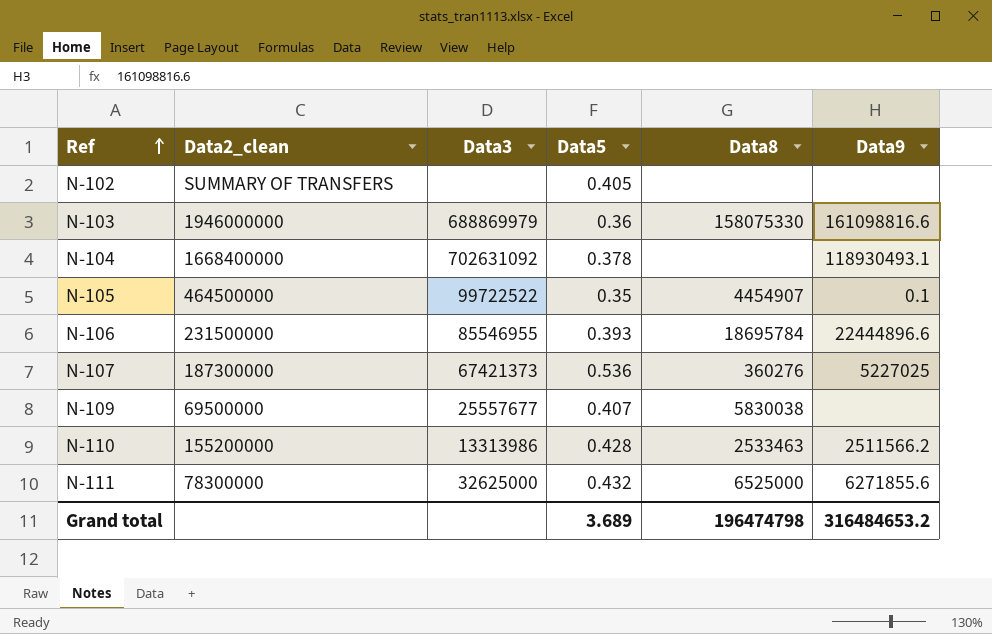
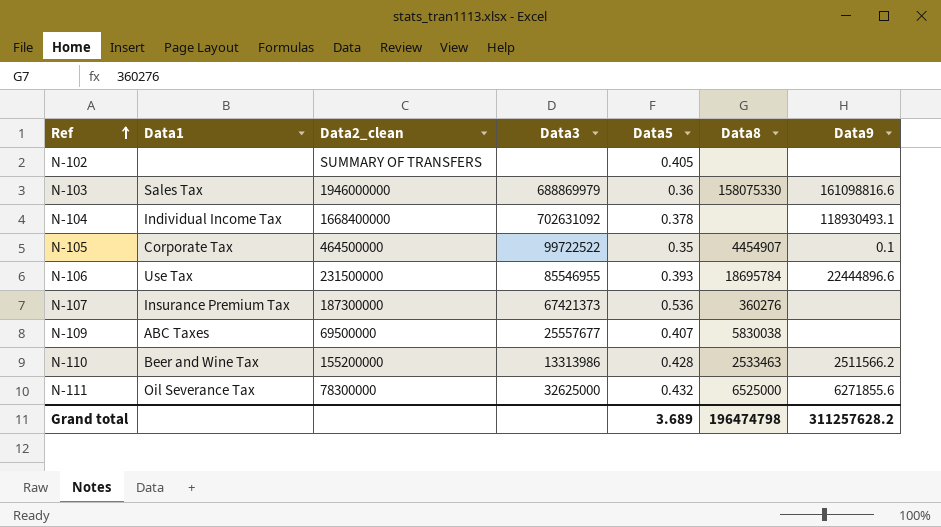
column Data1 | position: none -> 2
N-107 | Data9: 5227025 -> none
Grand total | Data9: 316484653.2 -> 311257628.2

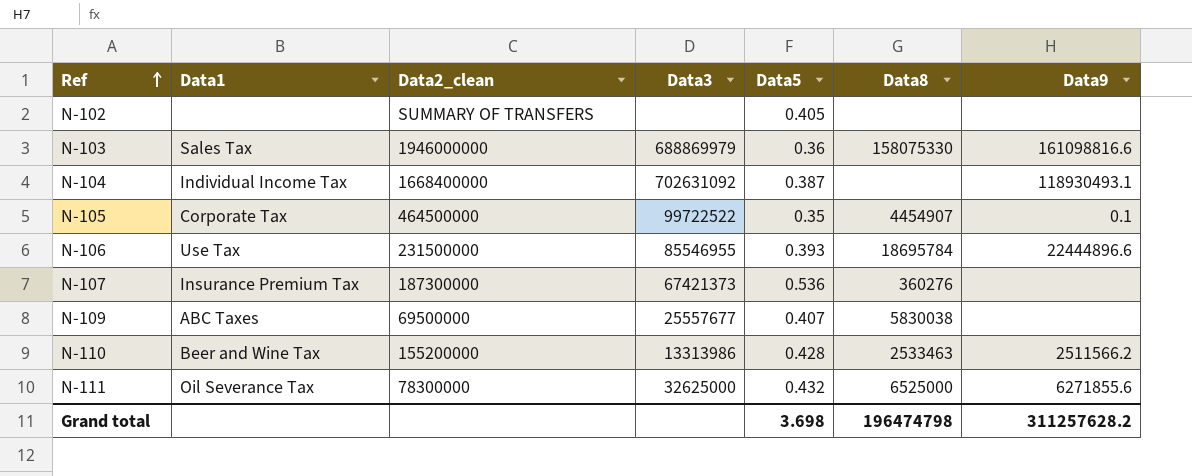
N-104 | Data5: 0.378 -> 0.387
Grand total | Data5: 3.689 -> 3.698

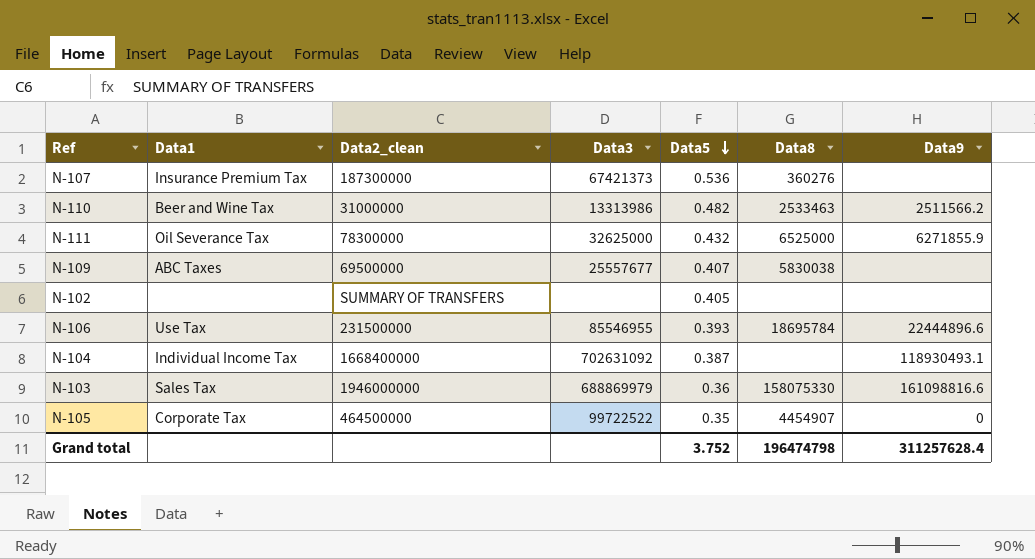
row order: Ref ascending -> Data5 descending
N-110 | Data2_clean: 155200000 -> 31000000
N-110 | Data5: 0.428 -> 0.482
N-111 | Data9: 6271855.6 -> 6271855.9
N-105 | Data9: 0.1 -> 0
Grand total | Data5: 3.698 -> 3.752
Grand total | Data9: 311257628.2 -> 311257628.4

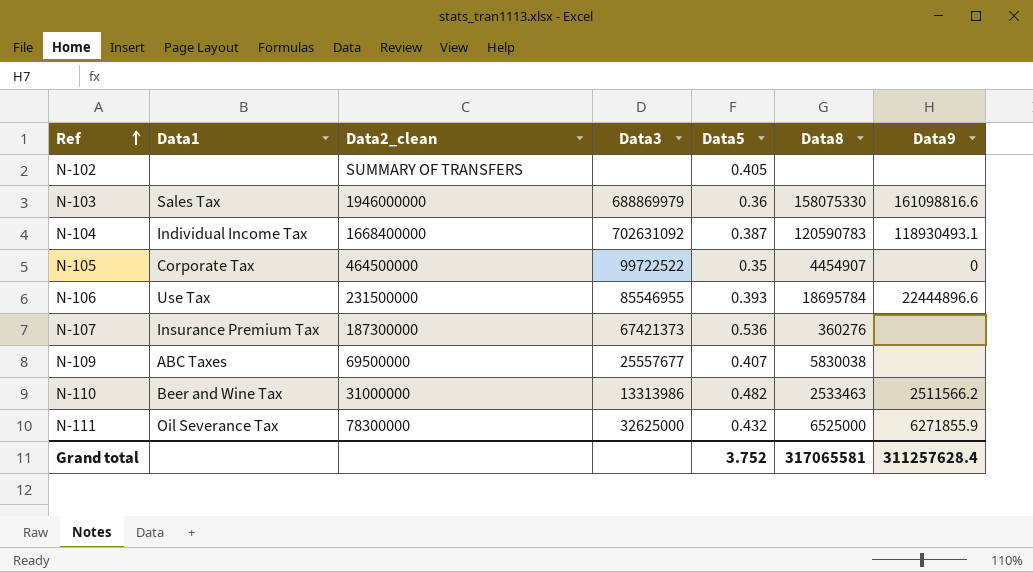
row order: Data5 descending -> Ref ascending
N-104 | Data8: none -> 120590783
Grand total | Data8: 196474798 -> 317065581

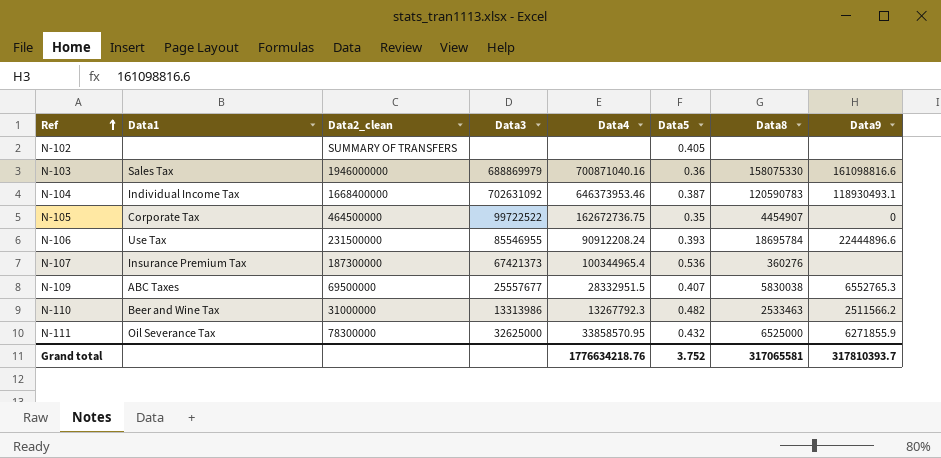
column Data4 | position: none -> 5
N-109 | Data9: none -> 6552765.3
Grand total | Data9: 311257628.4 -> 317810393.7

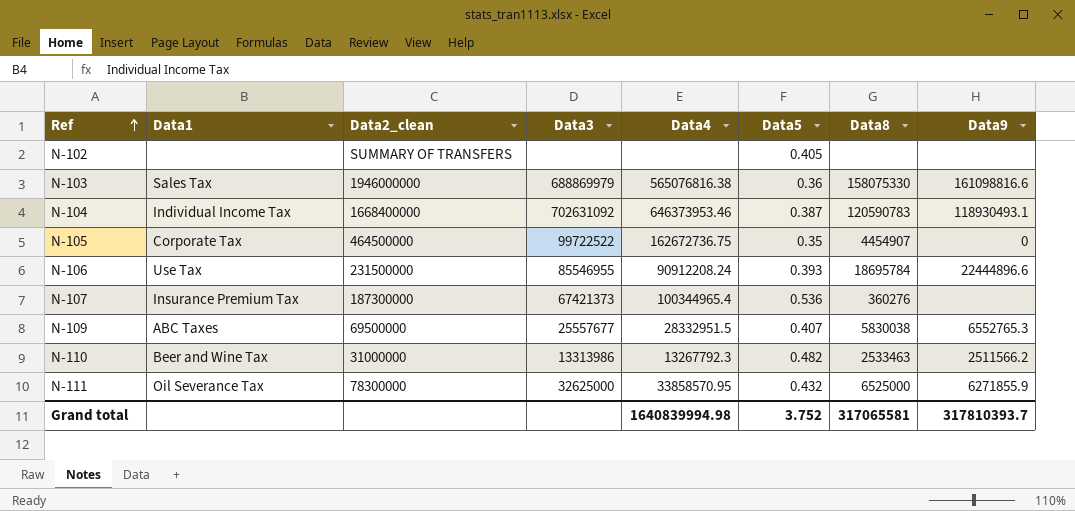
N-103 | Data4: 700871040.16 -> 565076816.38
Grand total | Data4: 1776634218.76 -> 1640839994.98

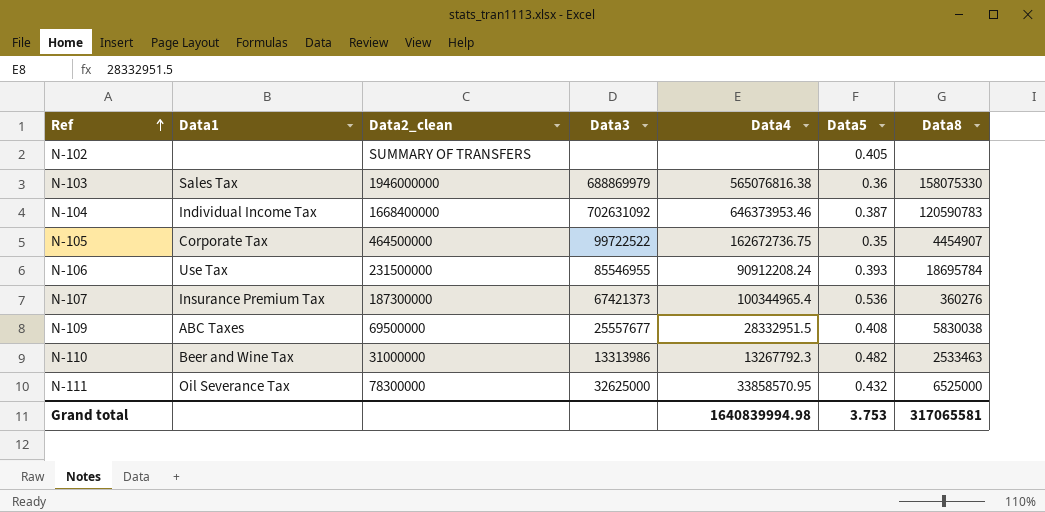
column Data9 | position: 8 -> none
N-109 | Data5: 0.407 -> 0.408
Grand total | Data5: 3.752 -> 3.753

